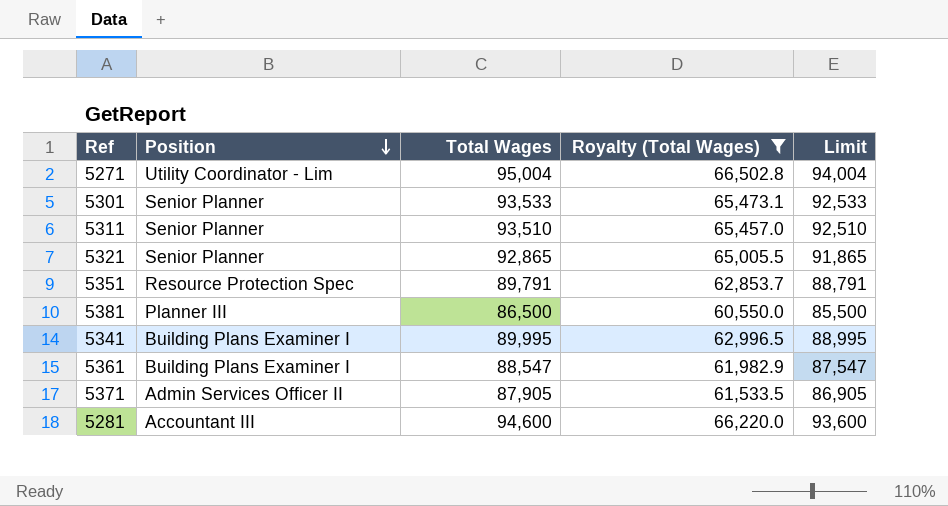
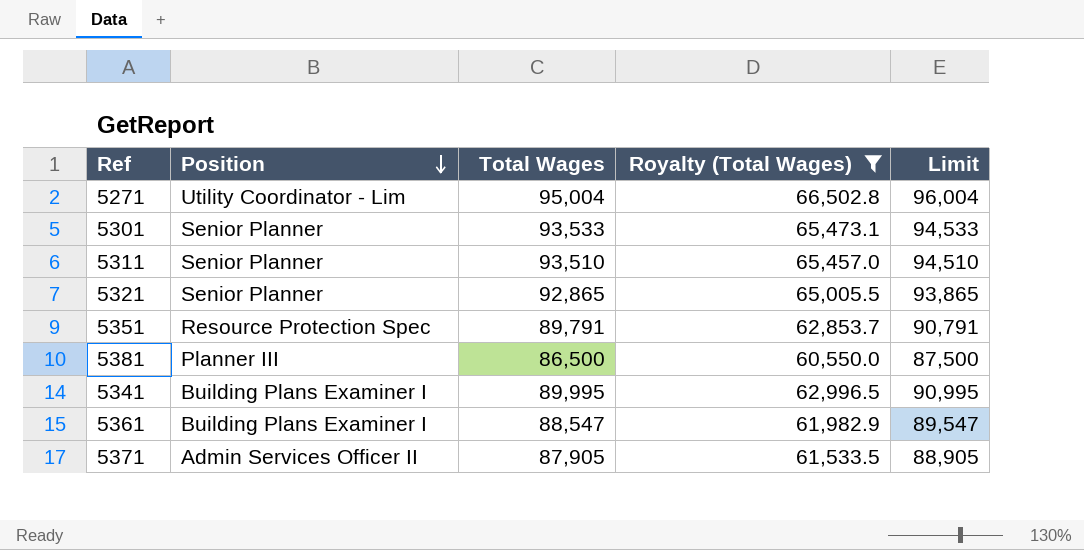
column Limit | formula: [Total Wages] - 1000 -> [Total Wages] + 1000
row 5281: Accountant III | 94,600 | 66,220.0 | 93,600 -> none

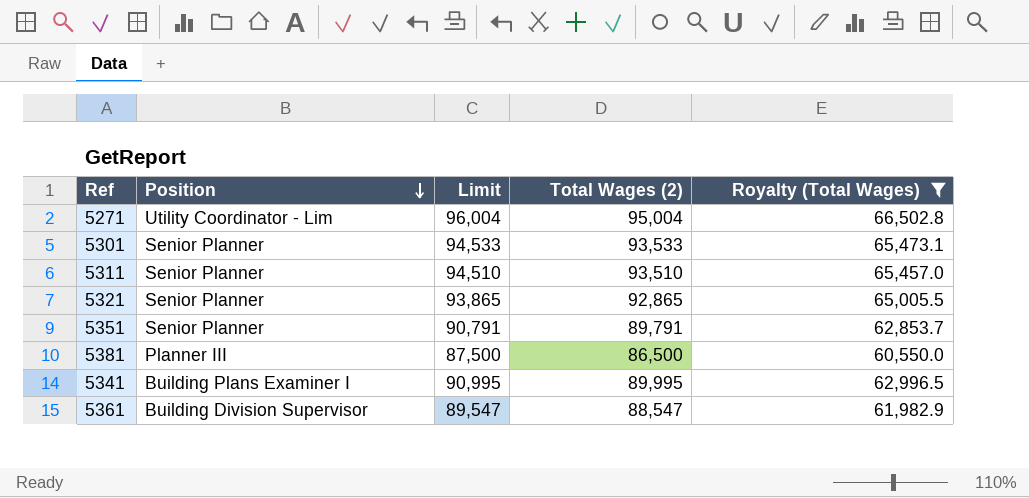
column Limit | position: 5 -> 3
column name: Total Wages -> Total Wages (2)
row 5371: Admin Services Officer II | 87,905 | 61,533.5 | 88,905 -> none
5351 | Position: Resource Protection Spec -> Senior Planner
5361 | Position: Building Plans Examiner I -> Building Division Supervisor

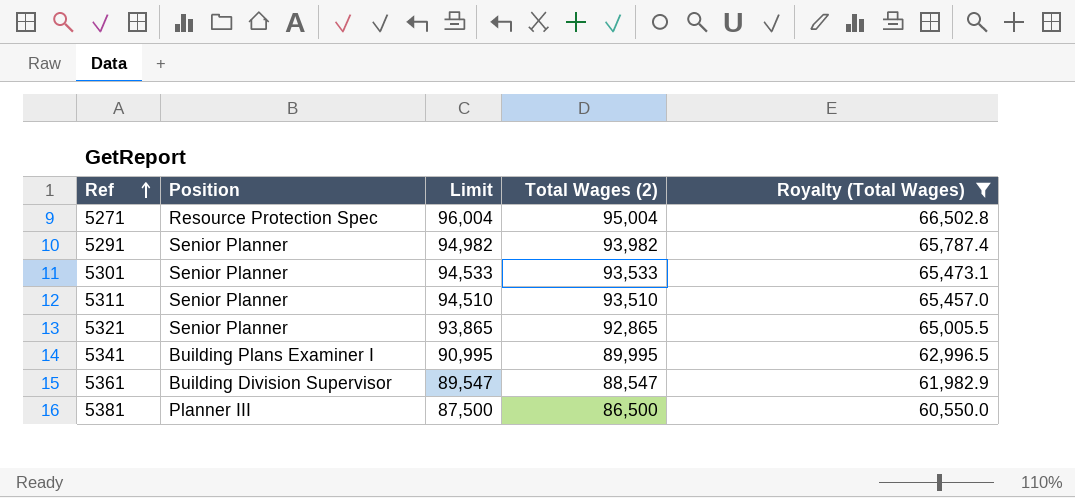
row order: Position descending -> Ref ascending
row 5351: Senior Planner | 90,791 | 89,791 | 62,853.7 -> none
5271 | Position: Utility Coordinator - Lim -> Resource Protection Spec
row 5291: none -> Senior Planner | 94,982 | 93,982 | 65,787.4

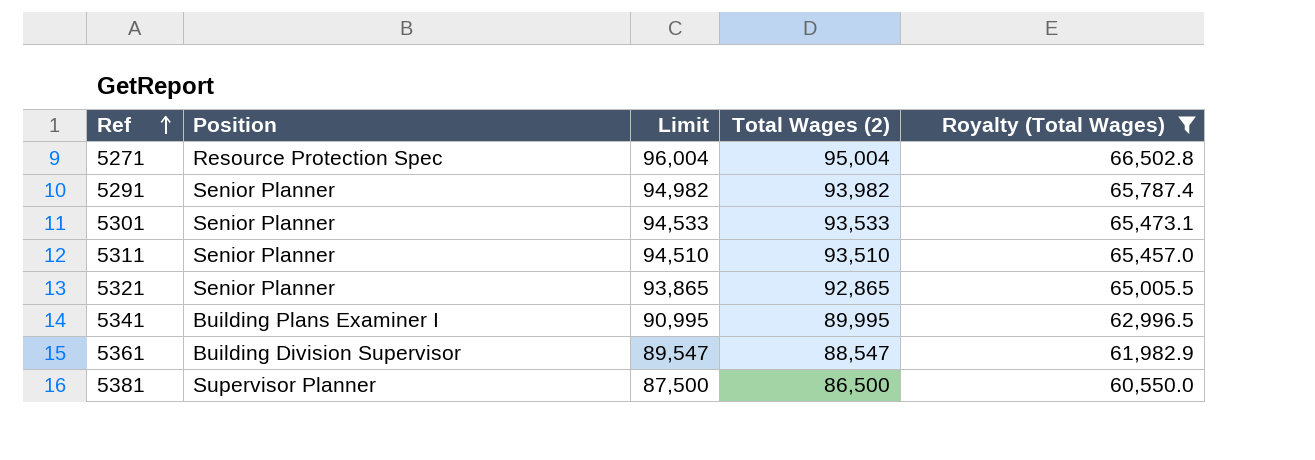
5381 | Position: Planner III -> Supervisor Planner

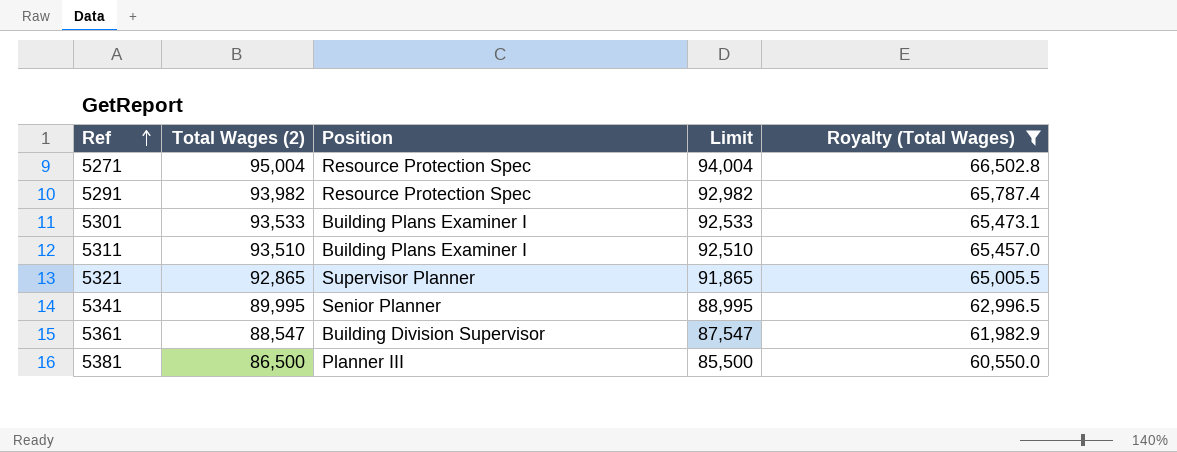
column Total Wages (2) | position: 4 -> 2
column Limit | formula: [Total Wages (2)] + 1000 -> [Total Wages (2)] - 1000
5291 | Position: Senior Planner -> Resource Protection Spec
5301 | Position: Senior Planner -> Building Plans Examiner I
5311 | Position: Senior Planner -> Building Plans Examiner I
5321 | Position: Senior Planner -> Supervisor Planner
5341 | Position: Building Plans Examiner I -> Senior Planner
5381 | Position: Supervisor Planner -> Planner III

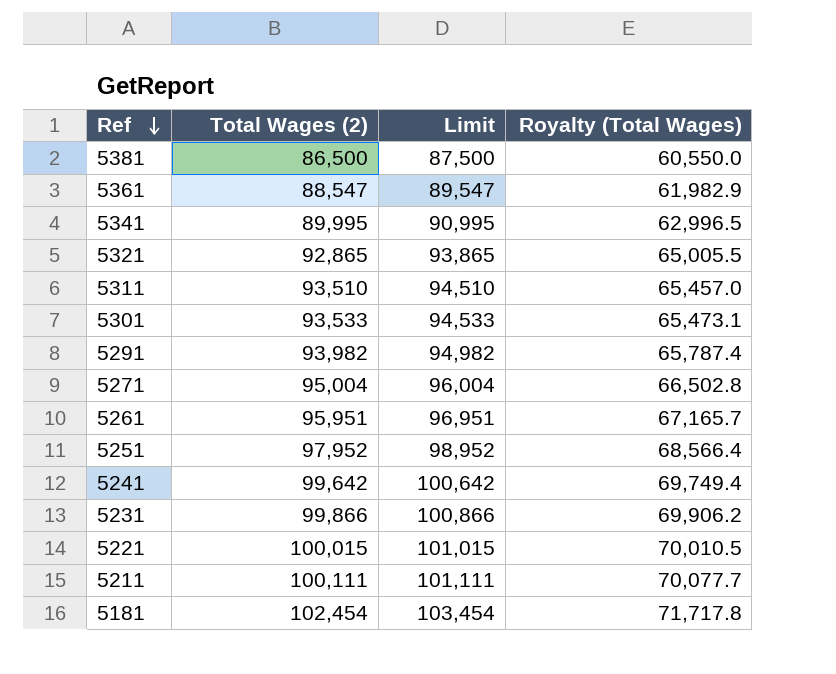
filter: Royalty (Total Wages) <= 66,502.8 -> none
row order: Ref ascending -> Ref descending
column Position | position: 3 -> none
column Limit | formula: [Total Wages (2)] - 1000 -> [Total Wages (2)] + 1000

